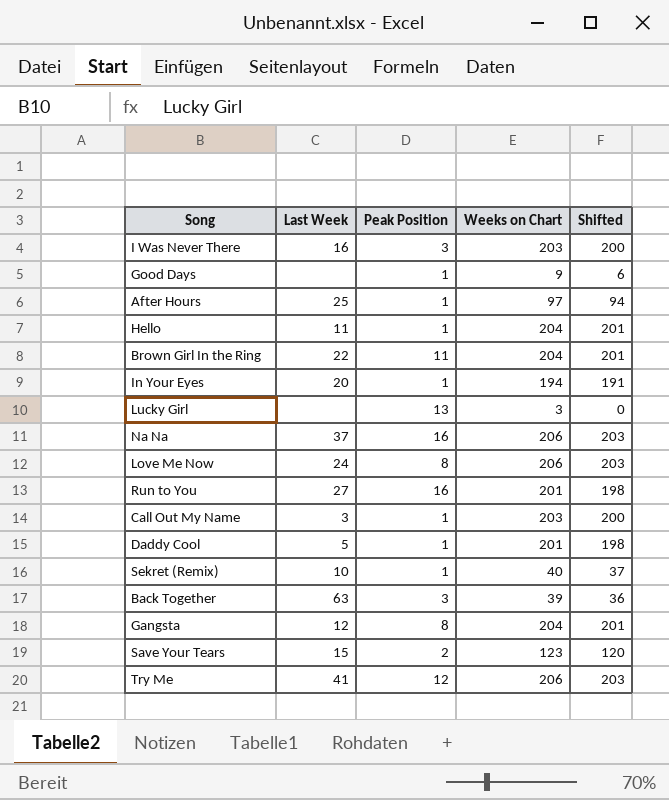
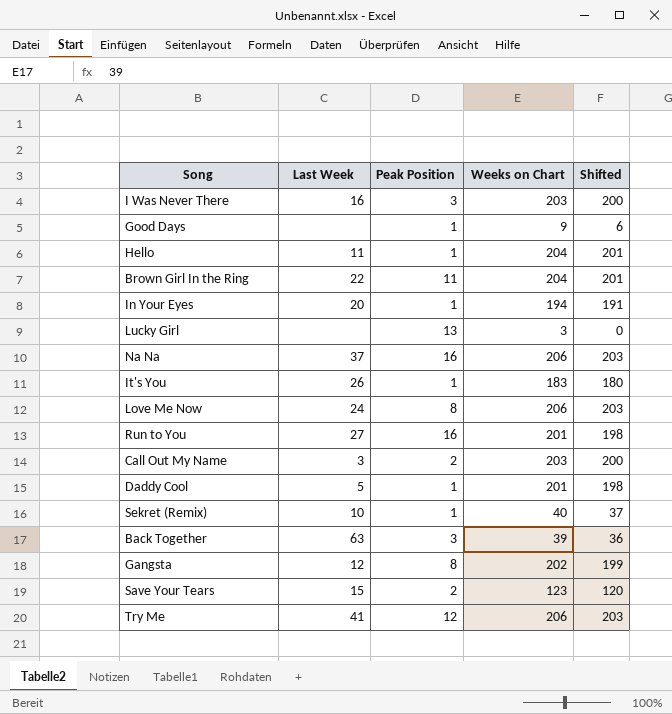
row After Hours: 25 | 1 | 97 | 94 -> none
row It's You: none -> 26 | 1 | 183 | 180
Call Out My Name | Peak Position: 1 -> 2
Gangsta | Weeks on Chart: 204 -> 202
Gangsta | Shifted: 201 -> 199

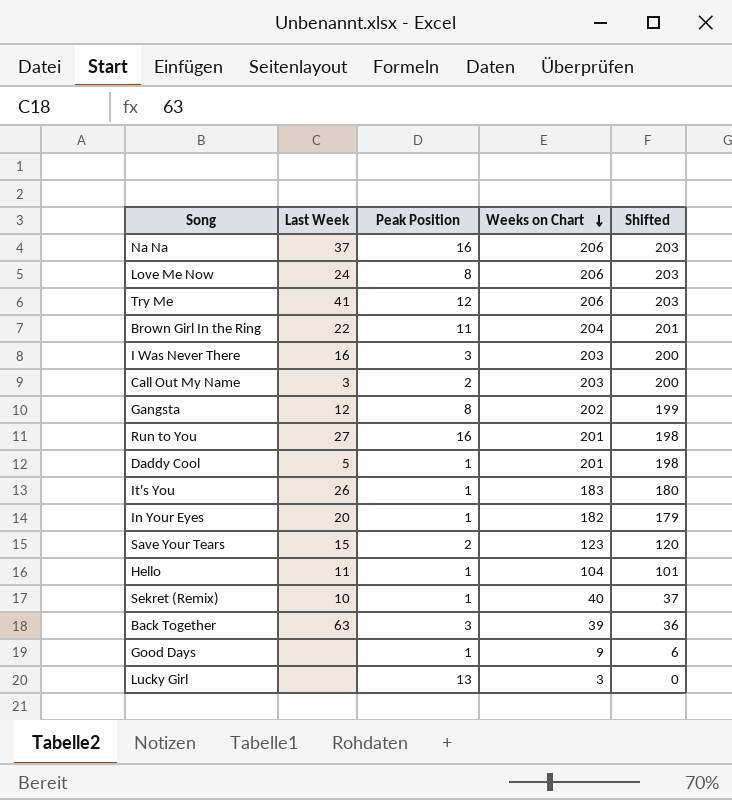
row order: none -> Weeks on Chart descending
In Your Eyes | Weeks on Chart: 194 -> 182
In Your Eyes | Shifted: 191 -> 179
Hello | Weeks on Chart: 204 -> 104
Hello | Shifted: 201 -> 101

